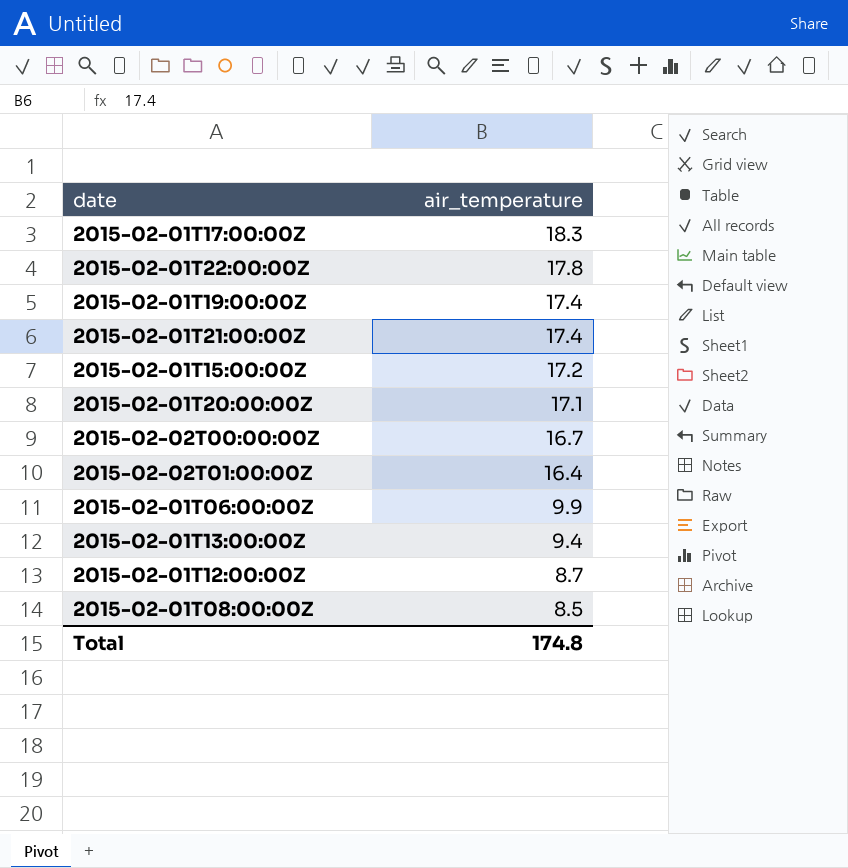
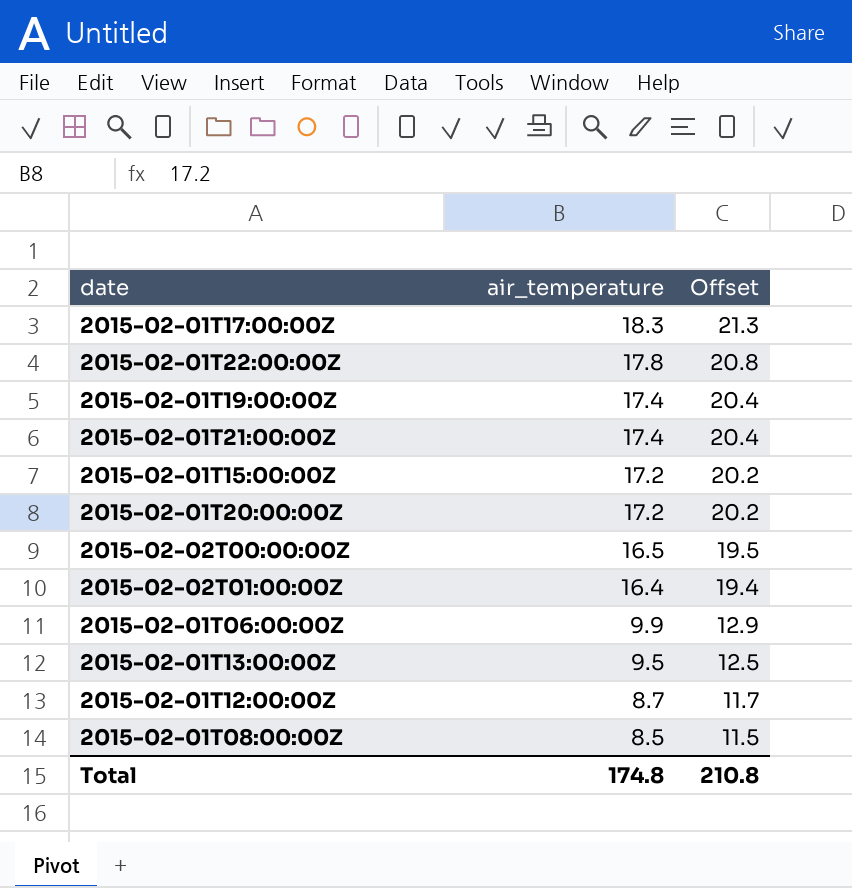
column Offset | formula: none -> [air_temperature] + 3
2015-02-01T20:00:00Z | air_temperature: 17.1 -> 17.2
2015-02-02T00:00:00Z | air_temperature: 16.7 -> 16.5
2015-02-01T13:00:00Z | air_temperature: 9.4 -> 9.5

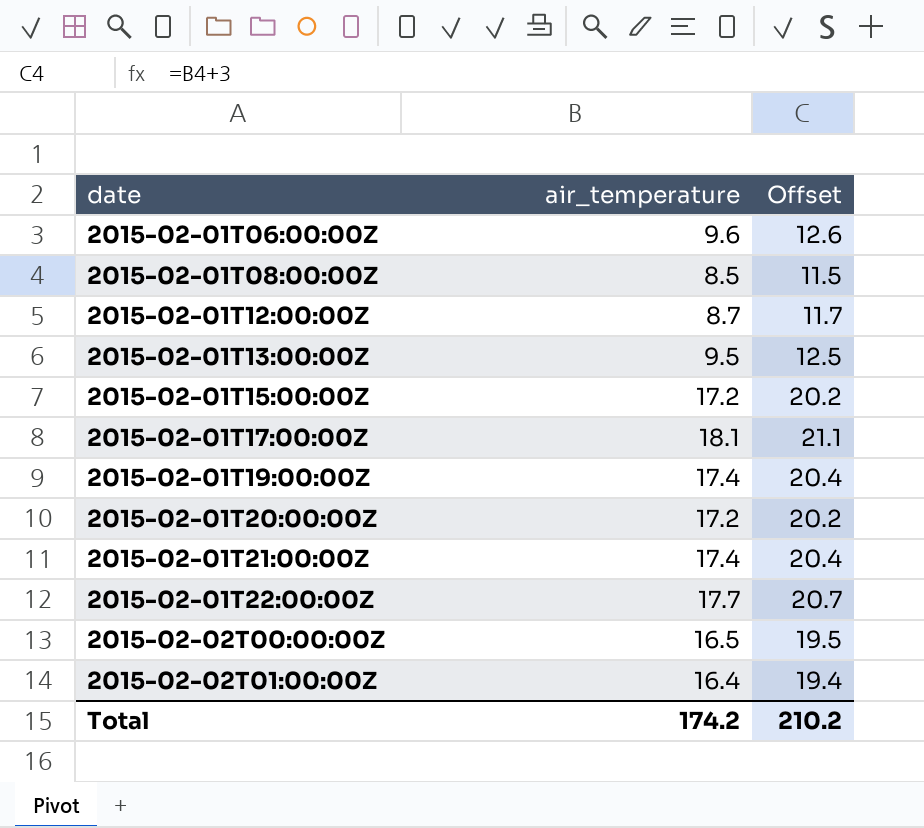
row order: air_temperature descending -> date ascending
2015-02-01T06:00:00Z | air_temperature: 9.9 -> 9.6
2015-02-01T06:00:00Z | Offset: 12.9 -> 12.6
2015-02-01T17:00:00Z | air_temperature: 18.3 -> 18.1
2015-02-01T17:00:00Z | Offset: 21.3 -> 21.1
2015-02-01T22:00:00Z | air_temperature: 17.8 -> 17.7
2015-02-01T22:00:00Z | Offset: 20.8 -> 20.7
Total | air_temperature: 174.8 -> 174.2
Total | Offset: 210.8 -> 210.2

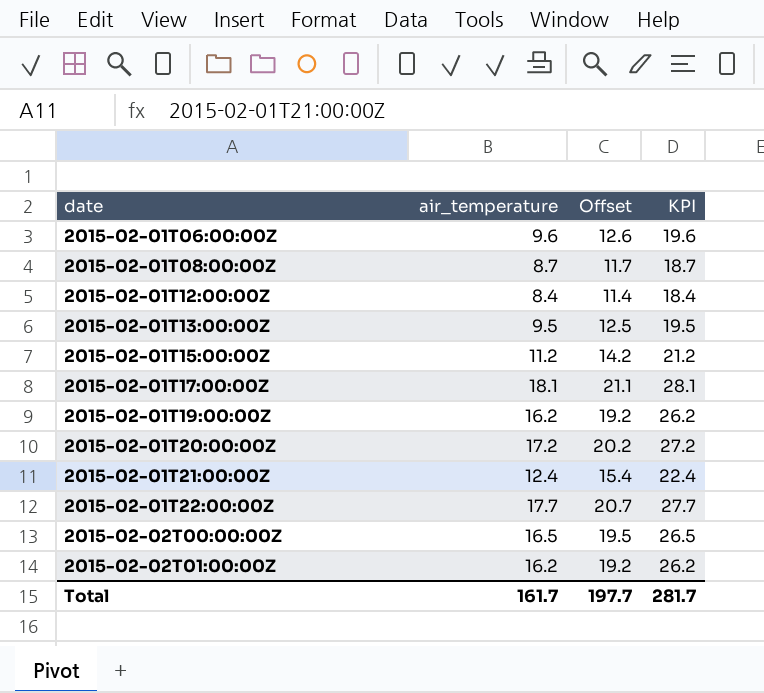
column KPI | formula: none -> [air_temperature] + 10
2015-02-01T08:00:00Z | air_temperature: 8.5 -> 8.7
2015-02-01T08:00:00Z | Offset: 11.5 -> 11.7
2015-02-01T12:00:00Z | air_temperature: 8.7 -> 8.4
2015-02-01T12:00:00Z | Offset: 11.7 -> 11.4
2015-02-01T15:00:00Z | air_temperature: 17.2 -> 11.2
2015-02-01T15:00:00Z | Offset: 20.2 -> 14.2
2015-02-01T19:00:00Z | air_temperature: 17.4 -> 16.2
2015-02-01T19:00:00Z | Offset: 20.4 -> 19.2
2015-02-01T21:00:00Z | air_temperature: 17.4 -> 12.4
2015-02-01T21:00:00Z | Offset: 20.4 -> 15.4
2015-02-02T01:00:00Z | air_temperature: 16.4 -> 16.2
2015-02-02T01:00:00Z | Offset: 19.4 -> 19.2
Total | air_temperature: 174.2 -> 161.7
Total | Offset: 210.2 -> 197.7

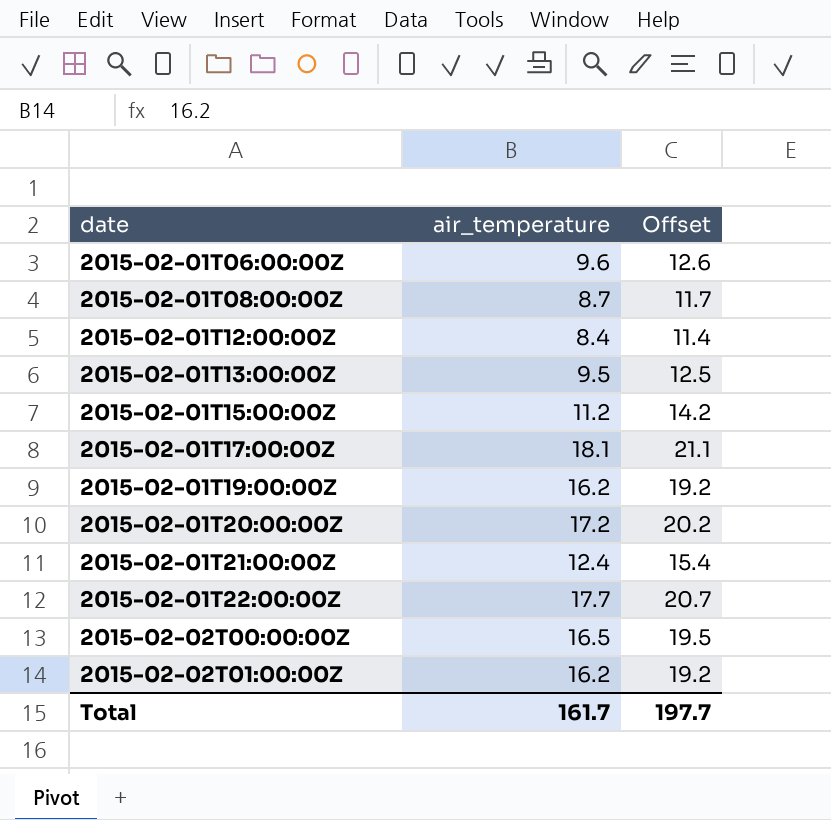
column KPI | formula: [air_temperature] + 10 -> none

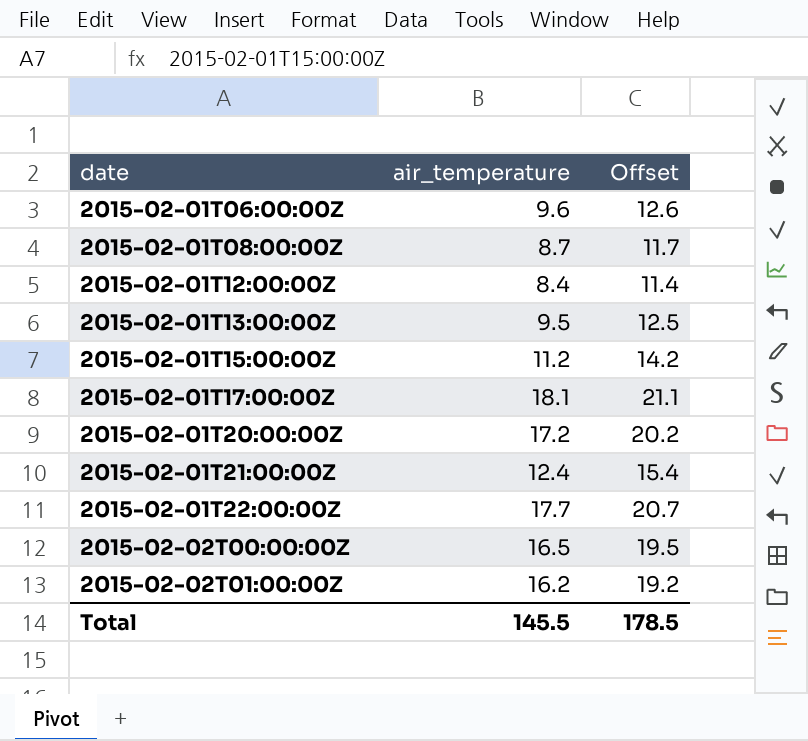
row 2015-02-01T19:00:00Z: 16.2 | 19.2 -> none
Total | air_temperature: 161.7 -> 145.5
Total | Offset: 197.7 -> 178.5

